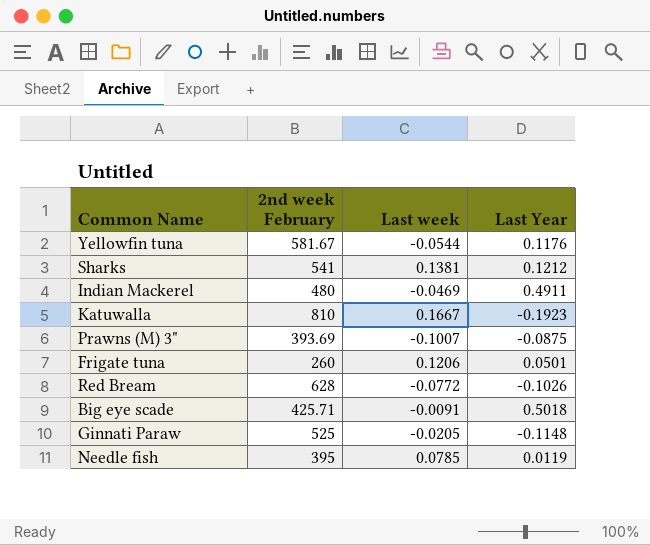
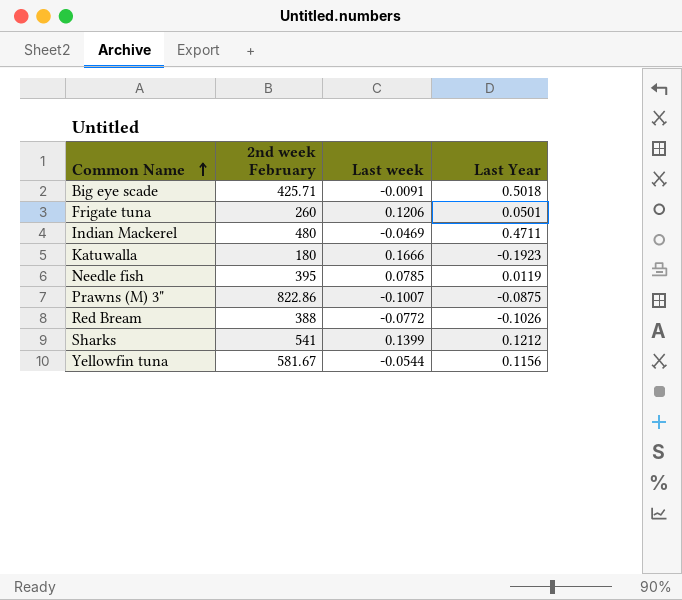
row order: none -> Common Name ascending
row Ginnati Paraw: 525 | -0.0205 | -0.1148 -> none
Indian Mackerel | Last Year: 0.4911 -> 0.4711
Katuwalla | 2nd week February: 810 -> 180
Katuwalla | Last week: 0.1667 -> 0.1666
Prawns (M) 3" | 2nd week February: 393.69 -> 822.86
Red Bream | 2nd week February: 628 -> 388
Sharks | Last week: 0.1381 -> 0.1399
Yellowfin tuna | Last Year: 0.1176 -> 0.1156

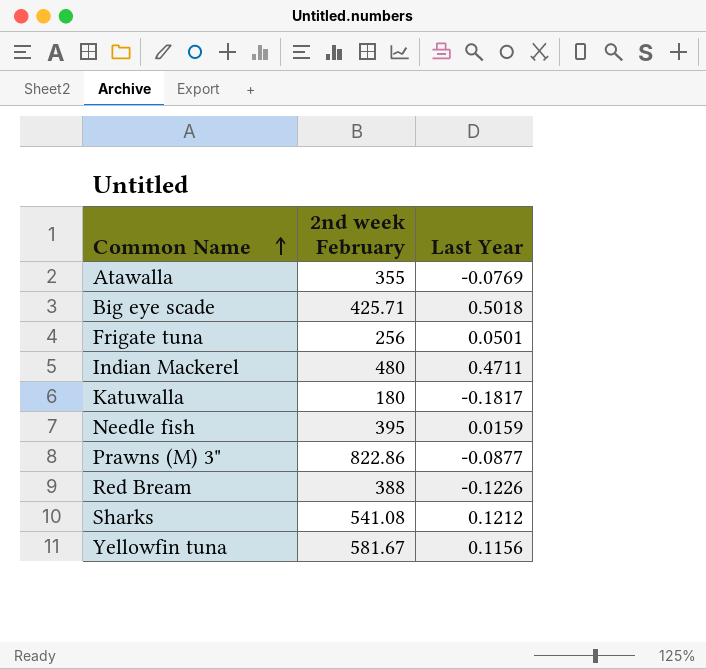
column Last week | position: 3 -> none
row Atawalla: none -> 355 | -0.0769
Frigate tuna | 2nd week February: 260 -> 256
Katuwalla | Last Year: -0.1923 -> -0.1817
Needle fish | Last Year: 0.0119 -> 0.0159
Prawns (M) 3" | Last Year: -0.0875 -> -0.0877
Red Bream | Last Year: -0.1026 -> -0.1226
Sharks | 2nd week February: 541 -> 541.08

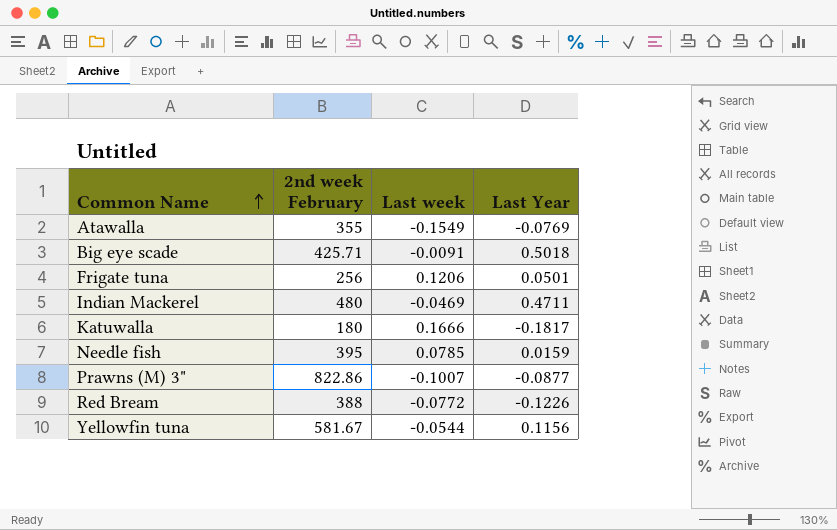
column Last week | position: none -> 3
row Sharks: 541.08 | 0.1212 -> none

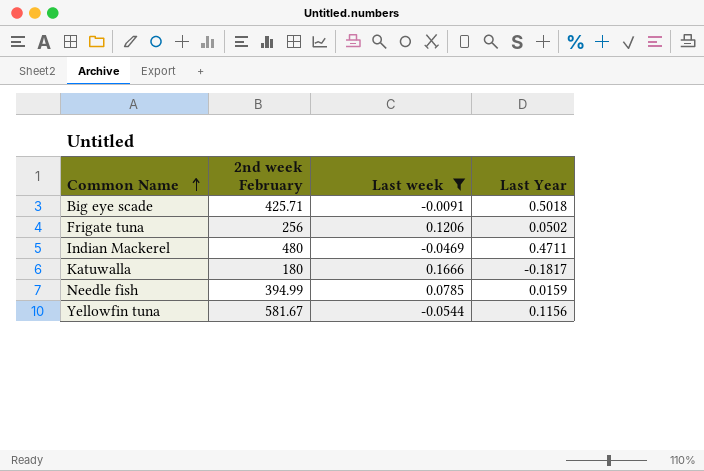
filter: none -> Last week >= -0.0544
Frigate tuna | Last Year: 0.0501 -> 0.0502
Needle fish | 2nd week February: 395 -> 394.99

